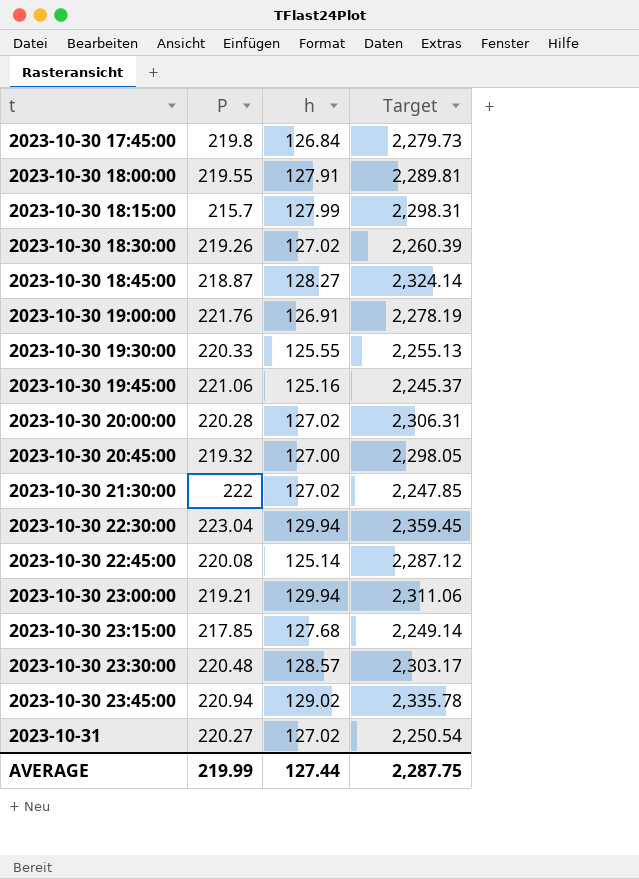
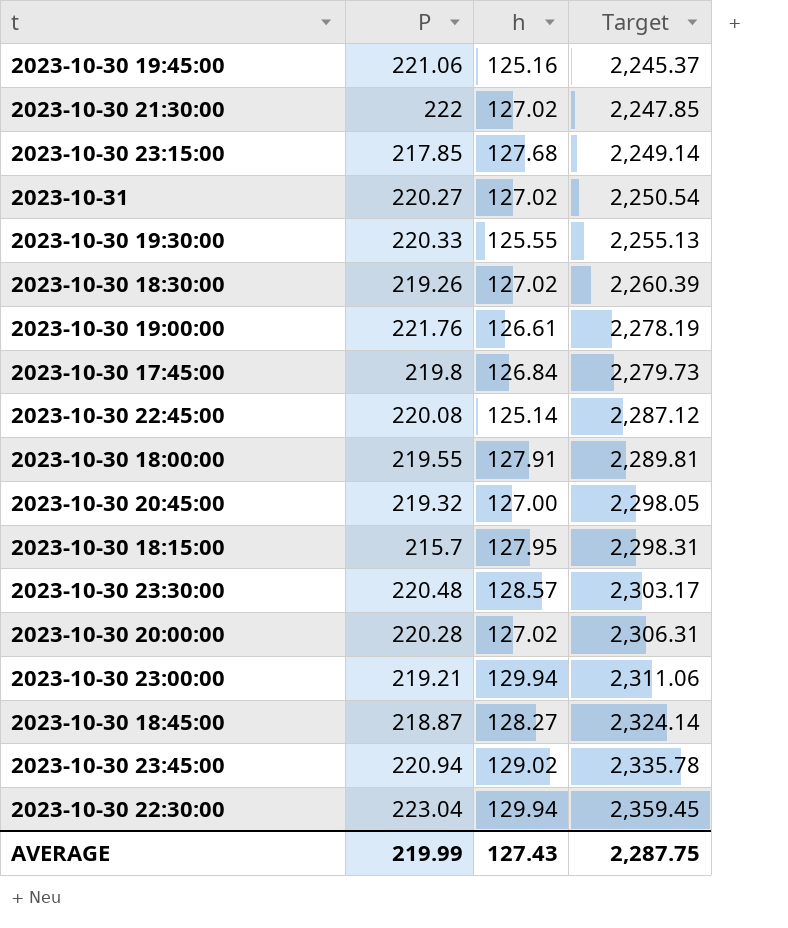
row order: t ascending -> Target ascending
2023-10-30 19:00:00 | h: 126.91 -> 126.61
2023-10-30 18:15:00 | h: 127.99 -> 127.95
AVERAGE | h: 127.44 -> 127.43

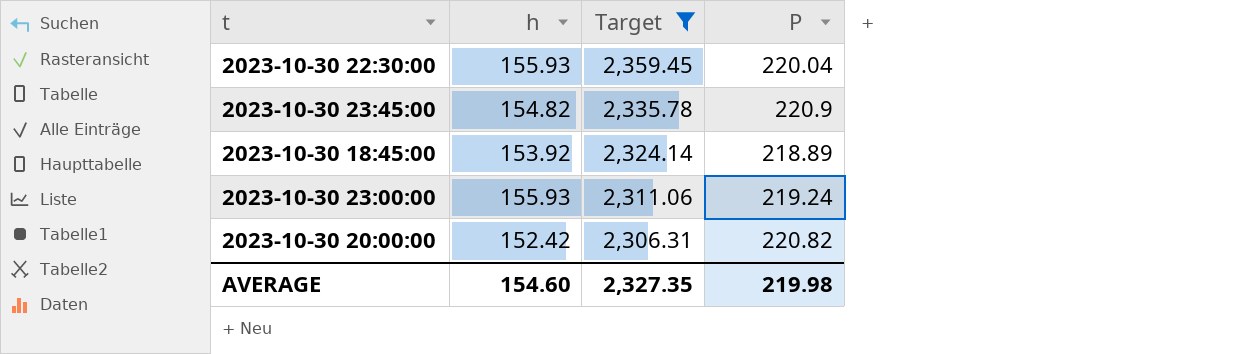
filter: none -> Target >= 2,306.31
row order: Target ascending -> Target descending
column P | position: 2 -> 4
2023-10-30 22:30:00 | h: 129.94 -> 155.93
2023-10-30 22:30:00 | P: 223.04 -> 220.04
2023-10-30 23:45:00 | h: 129.02 -> 154.82
2023-10-30 23:45:00 | P: 220.94 -> 220.9
2023-10-30 18:45:00 | h: 128.27 -> 153.92
2023-10-30 18:45:00 | P: 218.87 -> 218.89
2023-10-30 23:00:00 | h: 129.94 -> 155.93
2023-10-30 23:00:00 | P: 219.21 -> 219.24
2023-10-30 20:00:00 | h: 127.02 -> 152.42
2023-10-30 20:00:00 | P: 220.28 -> 220.82
AVERAGE | h: 127.43 -> 154.60
AVERAGE | Target: 2,287.75 -> 2,327.35
AVERAGE | P: 219.99 -> 219.98

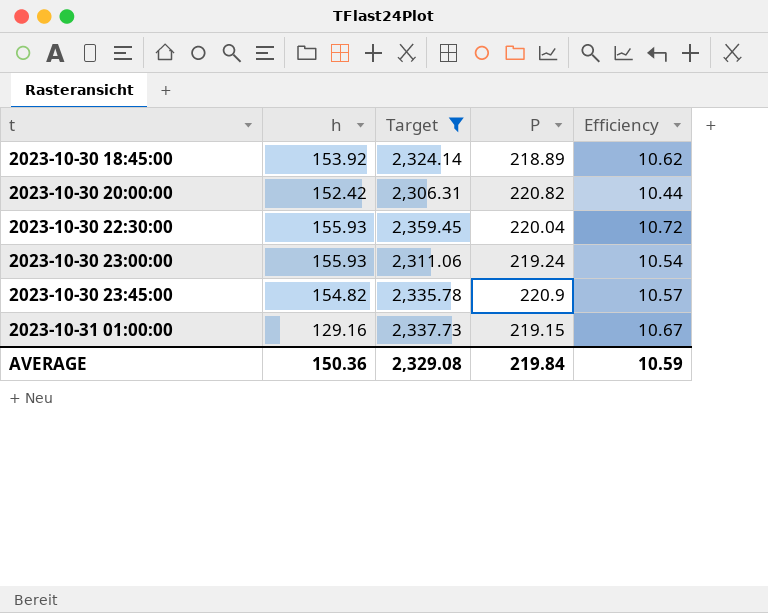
row order: Target descending -> t ascending
column Efficiency | formula: none -> [Target] / [P]
row 2023-10-31 01:00:00: none -> 129.16 | 2,337.73 | 219.15 | 10.67
AVERAGE | h: 154.60 -> 150.36
AVERAGE | Target: 2,327.35 -> 2,329.08
AVERAGE | P: 219.98 -> 219.84

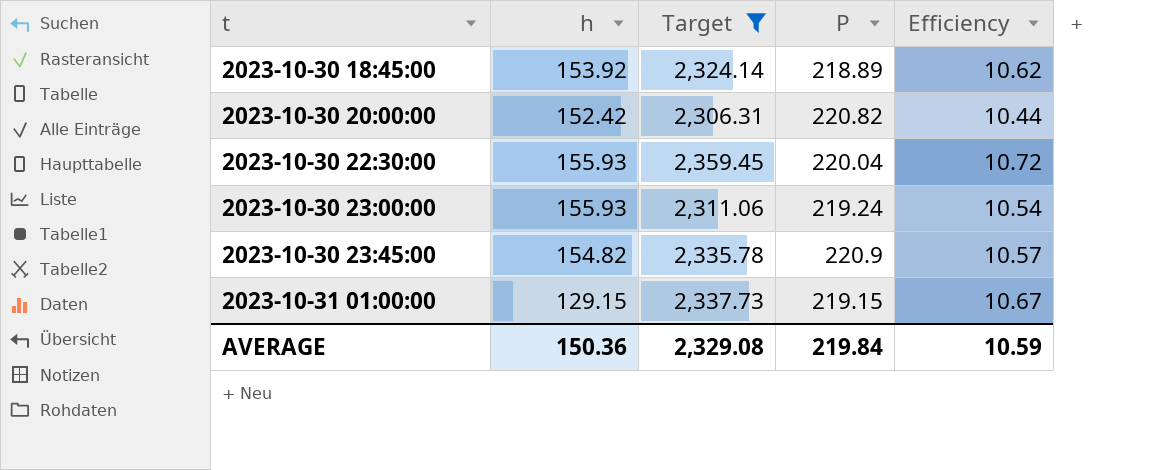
2023-10-31 01:00:00 | h: 129.16 -> 129.15

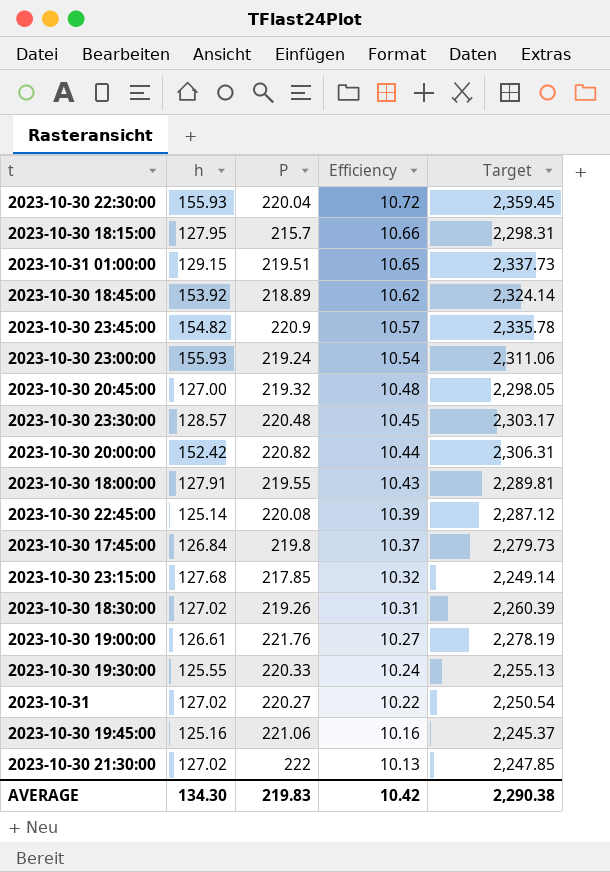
filter: Target >= 2,306.31 -> none
row order: t ascending -> Efficiency descending
column Target | position: 3 -> 5
2023-10-31 01:00:00 | P: 219.15 -> 219.51
2023-10-31 01:00:00 | Efficiency: 10.67 -> 10.65
AVERAGE | h: 150.36 -> 134.30
AVERAGE | P: 219.84 -> 219.83
AVERAGE | Efficiency: 10.59 -> 10.42
AVERAGE | Target: 2,329.08 -> 2,290.38

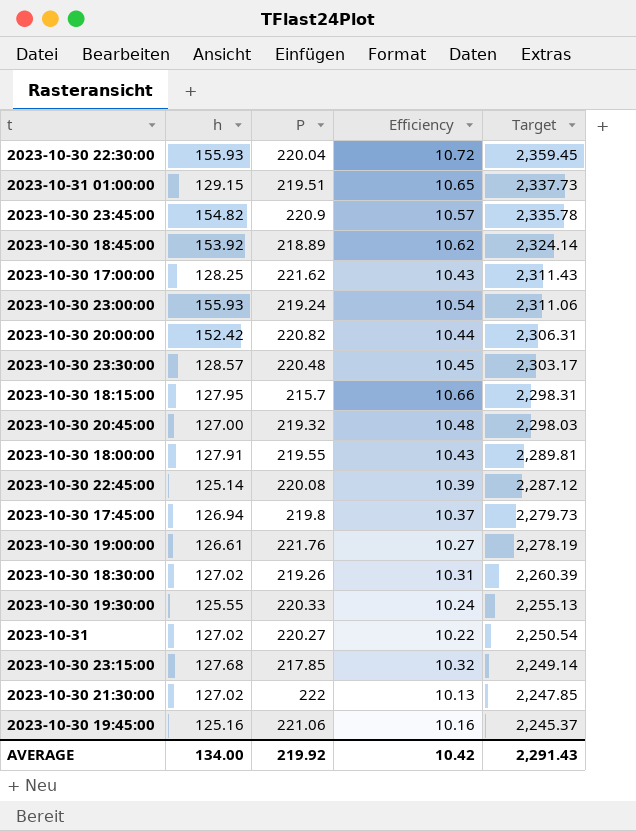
row order: Efficiency descending -> Target descending
row 2023-10-30 17:00:00: none -> 128.25 | 221.62 | 10.43 | 2,311.43
2023-10-30 20:45:00 | Target: 2,298.05 -> 2,298.03
2023-10-30 17:45:00 | h: 126.84 -> 126.94
AVERAGE | h: 134.30 -> 134.00
AVERAGE | P: 219.83 -> 219.92
AVERAGE | Target: 2,290.38 -> 2,291.43

